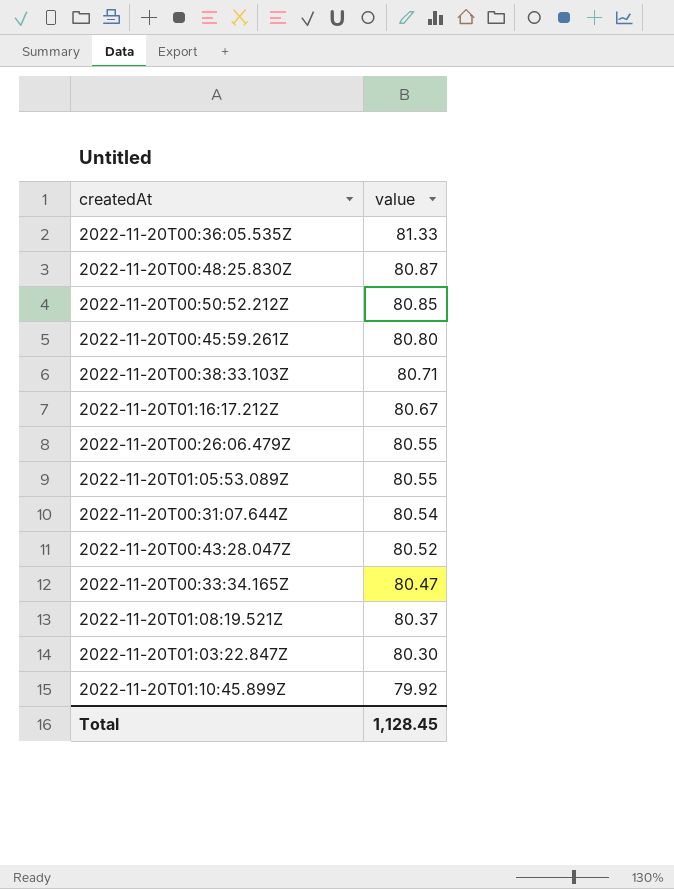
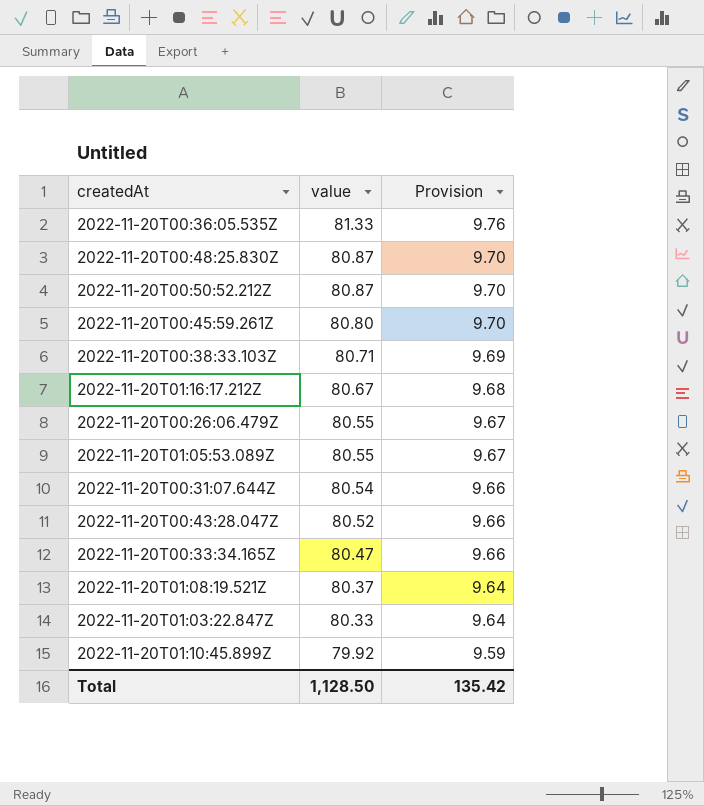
column Provision | formula: none -> [value] * 0.12
2022-11-20T00:50:52.212Z | value: 80.85 -> 80.87
2022-11-20T01:03:22.847Z | value: 80.30 -> 80.33
Total | value: 1,128.45 -> 1,128.50

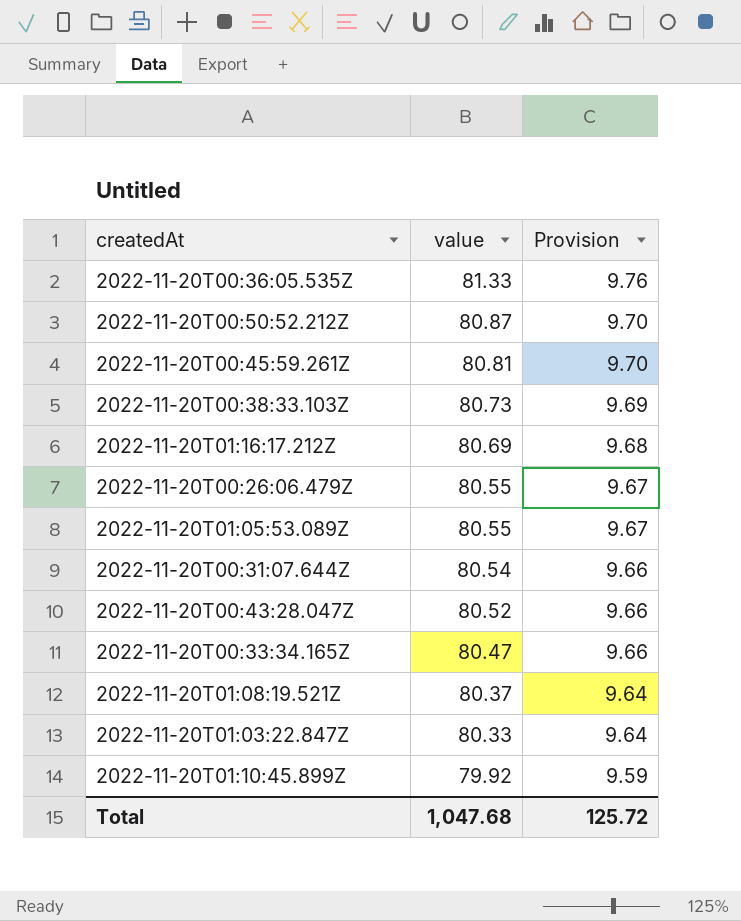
row 2022-11-20T00:48:25.830Z: 80.87 | 9.70 -> none
2022-11-20T00:45:59.261Z | value: 80.80 -> 80.81
2022-11-20T00:38:33.103Z | value: 80.71 -> 80.73
2022-11-20T01:16:17.212Z | value: 80.67 -> 80.69
Total | value: 1,128.50 -> 1,047.68
Total | Provision: 135.42 -> 125.72

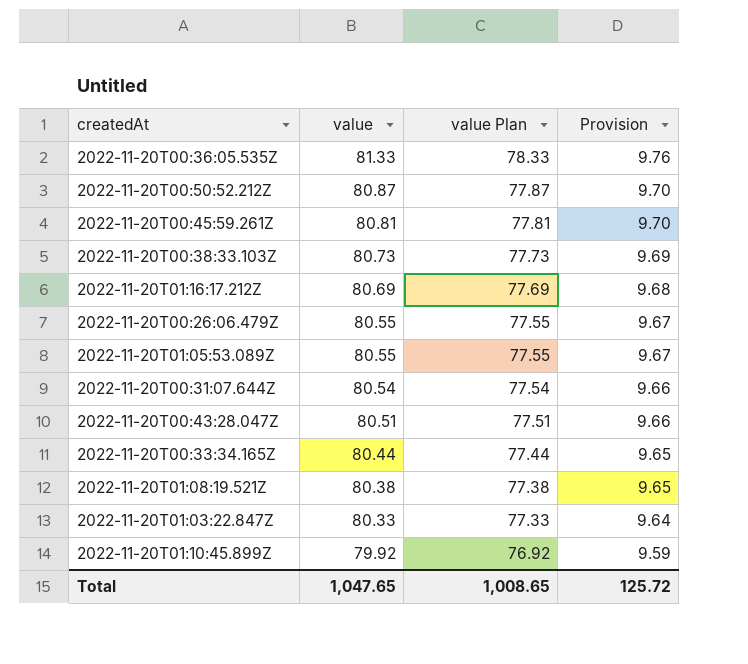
column value Plan | formula: none -> [value] - 3
2022-11-20T00:43:28.047Z | value: 80.52 -> 80.51
2022-11-20T00:33:34.165Z | value: 80.47 -> 80.44
2022-11-20T00:33:34.165Z | Provision: 9.66 -> 9.65
2022-11-20T01:08:19.521Z | value: 80.37 -> 80.38
2022-11-20T01:08:19.521Z | Provision: 9.64 -> 9.65
Total | value: 1,047.68 -> 1,047.65

